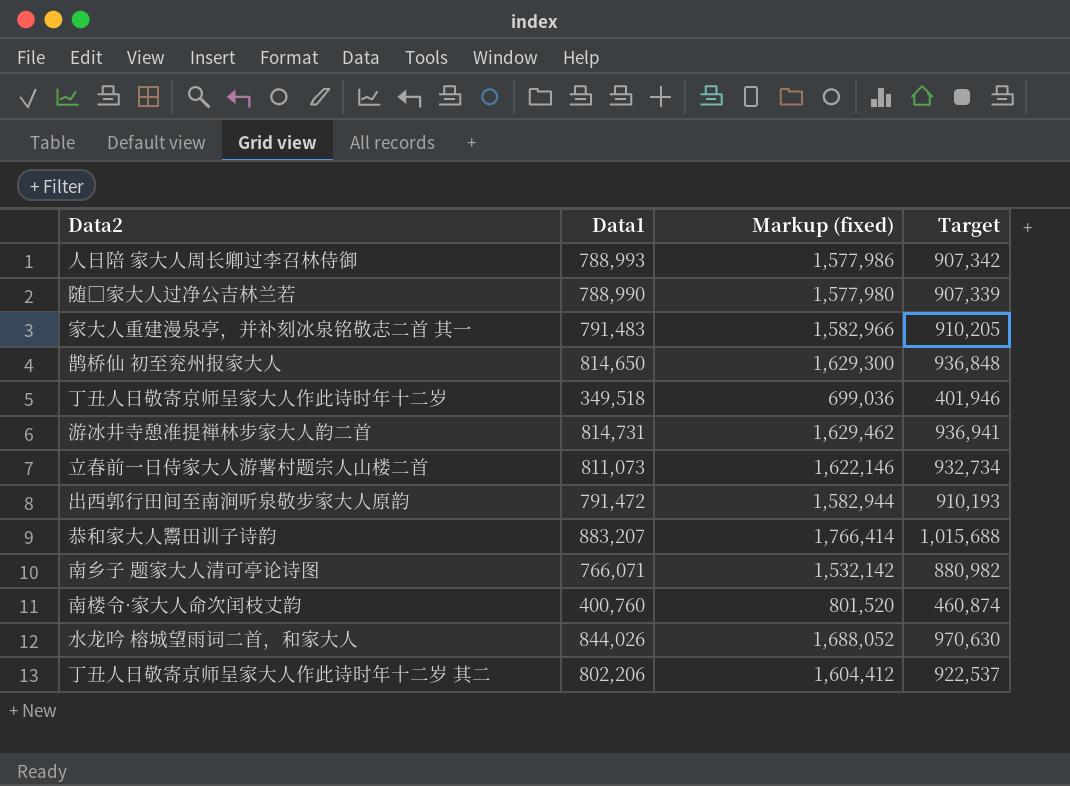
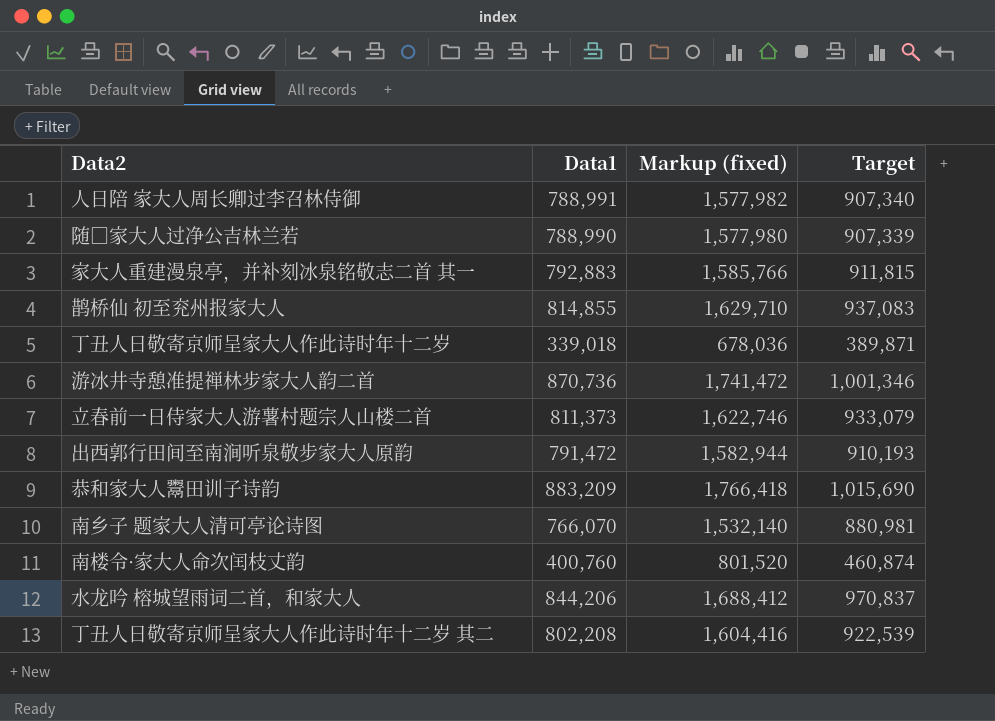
人日陪 家大人周长卿过李召林侍御 | Data1: 788,993 -> 788,991
人日陪 家大人周长卿过李召林侍御 | Markup (fixed): 1,577,986 -> 1,577,982
人日陪 家大人周长卿过李召林侍御 | Target: 907,342 -> 907,340
家大人重建漫泉亭，并补刻冰泉铭敬志二首 其一 | Data1: 791,483 -> 792,883
家大人重建漫泉亭，并补刻冰泉铭敬志二首 其一 | Markup (fixed): 1,582,966 -> 1,585,766
家大人重建漫泉亭，并补刻冰泉铭敬志二首 其一 | Target: 910,205 -> 911,815
鹊桥仙 初至兖州报家大人 | Data1: 814,650 -> 814,855
鹊桥仙 初至兖州报家大人 | Markup (fixed): 1,629,300 -> 1,629,710
鹊桥仙 初至兖州报家大人 | Target: 936,848 -> 937,083
丁丑人日敬寄京师呈家大人作此诗时年十二岁 | Data1: 349,518 -> 339,018
丁丑人日敬寄京师呈家大人作此诗时年十二岁 | Markup (fixed): 699,036 -> 678,036
丁丑人日敬寄京师呈家大人作此诗时年十二岁 | Target: 401,946 -> 389,871
游冰井寺憩准提禅林步家大人韵二首 | Data1: 814,731 -> 870,736
游冰井寺憩准提禅林步家大人韵二首 | Markup (fixed): 1,629,462 -> 1,741,472
游冰井寺憩准提禅林步家大人韵二首 | Target: 936,941 -> 1,001,346
立春前一日侍家大人游薯村题宗人山楼二首 | Data1: 811,073 -> 811,373
立春前一日侍家大人游薯村题宗人山楼二首 | Markup (fixed): 1,622,146 -> 1,622,746
立春前一日侍家大人游薯村题宗人山楼二首 | Target: 932,734 -> 933,079
恭和家大人鬻田训子诗韵 | Data1: 883,207 -> 883,209
恭和家大人鬻田训子诗韵 | Markup (fixed): 1,766,414 -> 1,766,418
恭和家大人鬻田训子诗韵 | Target: 1,015,688 -> 1,015,690
南乡子 题家大人清可亭论诗图 | Data1: 766,071 -> 766,070
南乡子 题家大人清可亭论诗图 | Markup (fixed): 1,532,142 -> 1,532,140
南乡子 题家大人清可亭论诗图 | Target: 880,982 -> 880,981
水龙吟 榕城望雨词二首，和家大人 | Data1: 844,026 -> 844,206
水龙吟 榕城望雨词二首，和家大人 | Markup (fixed): 1,688,052 -> 1,688,412
水龙吟 榕城望雨词二首，和家大人 | Target: 970,630 -> 970,837
丁丑人日敬寄京师呈家大人作此诗时年十二岁 其二 | Data1: 802,206 -> 802,208
丁丑人日敬寄京师呈家大人作此诗时年十二岁 其二 | Markup (fixed): 1,604,412 -> 1,604,416
丁丑人日敬寄京师呈家大人作此诗时年十二岁 其二 | Target: 922,537 -> 922,539

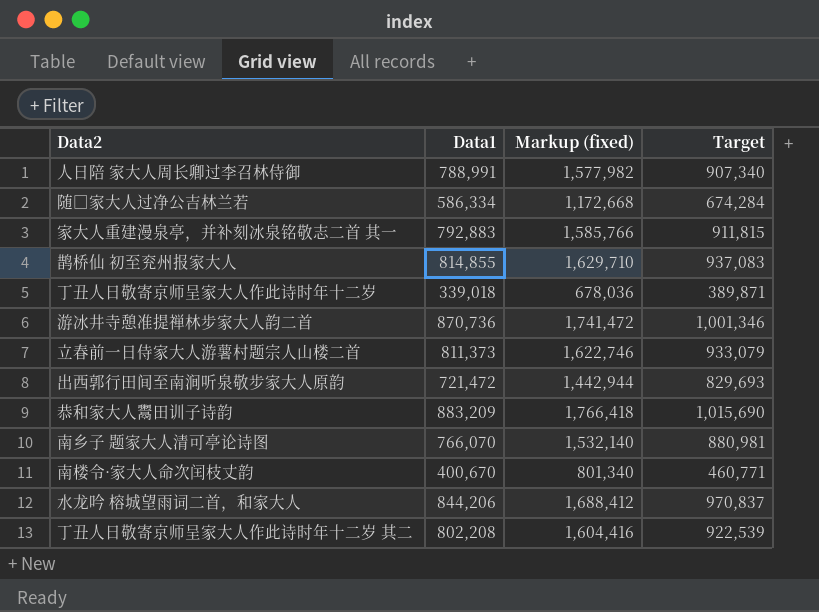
随□家大人过净公吉林兰若 | Data1: 788,990 -> 586,334
随□家大人过净公吉林兰若 | Markup (fixed): 1,577,980 -> 1,172,668
随□家大人过净公吉林兰若 | Target: 907,339 -> 674,284
出西郭行田间至南涧听泉敬步家大人原韵 | Data1: 791,472 -> 721,472
出西郭行田间至南涧听泉敬步家大人原韵 | Markup (fixed): 1,582,944 -> 1,442,944
出西郭行田间至南涧听泉敬步家大人原韵 | Target: 910,193 -> 829,693
南楼令·家大人命次闰枝丈韵 | Data1: 400,760 -> 400,670
南楼令·家大人命次闰枝丈韵 | Markup (fixed): 801,520 -> 801,340
南楼令·家大人命次闰枝丈韵 | Target: 460,874 -> 460,771

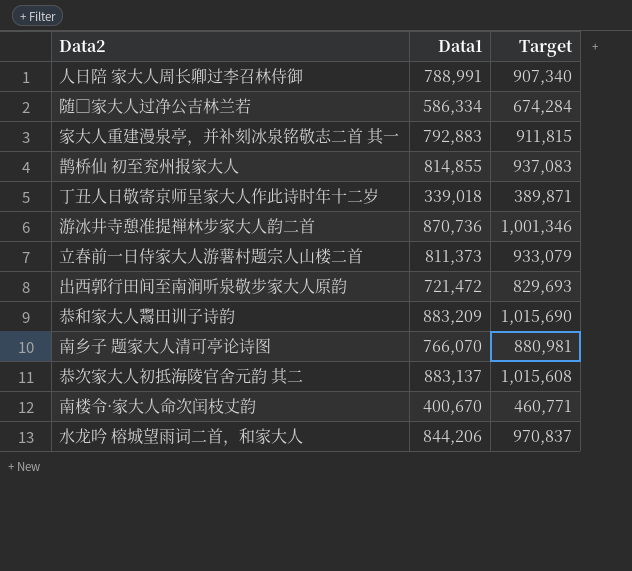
column Markup (fixed) | formula: [Data1] * 2 -> none
row 丁丑人日敬寄京师呈家大人作此诗时年十二岁 其二: 802,208 | 1,604,416 | 922,539 -> none
row 恭次家大人初抵海陵官舍元韵 其二: none -> 883,137 | 1,015,608

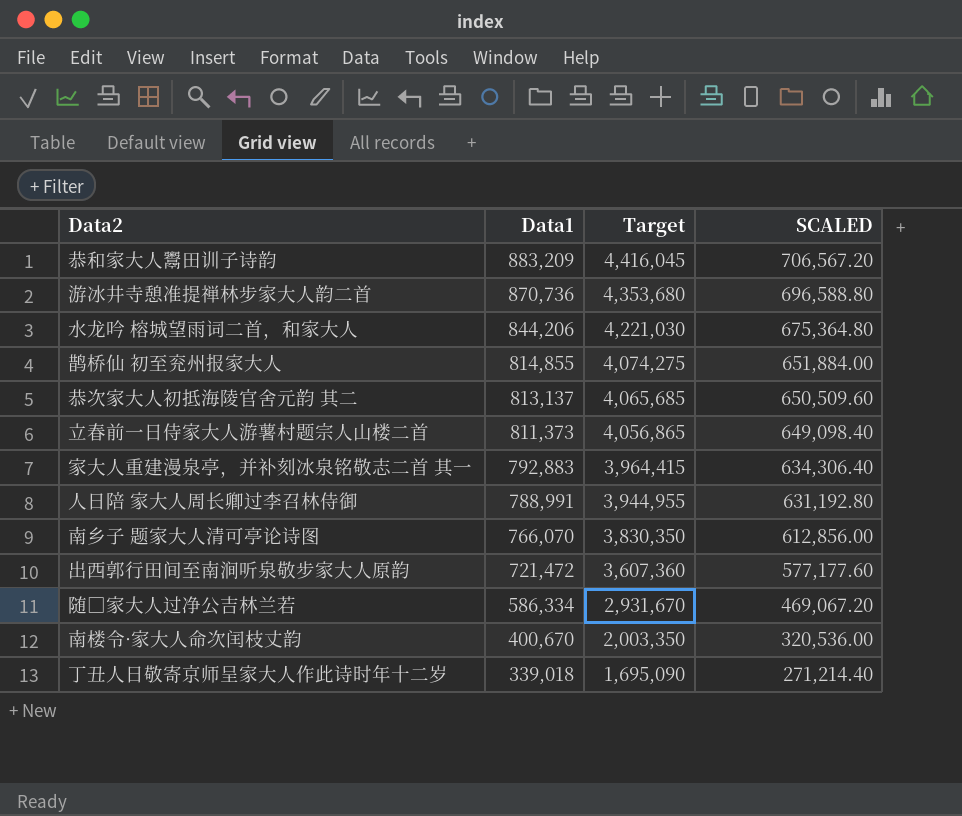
row order: none -> Data1 descending
column Target | formula: [Data1] * 1.15 -> [Data1] * 5
column SCALED | formula: none -> [Data1] * 0.8
恭次家大人初抵海陵官舍元韵 其二 | Data1: 883,137 -> 813,137

